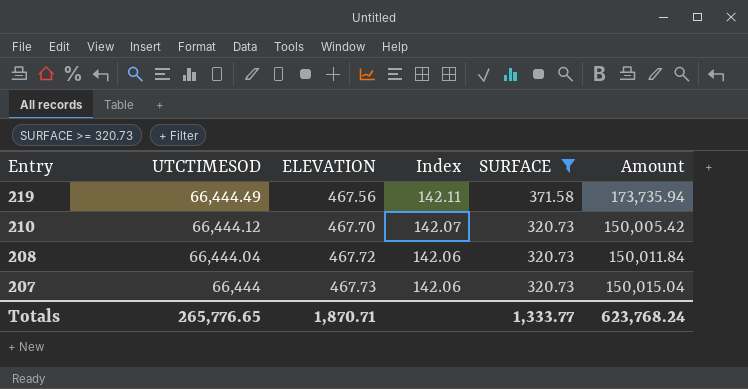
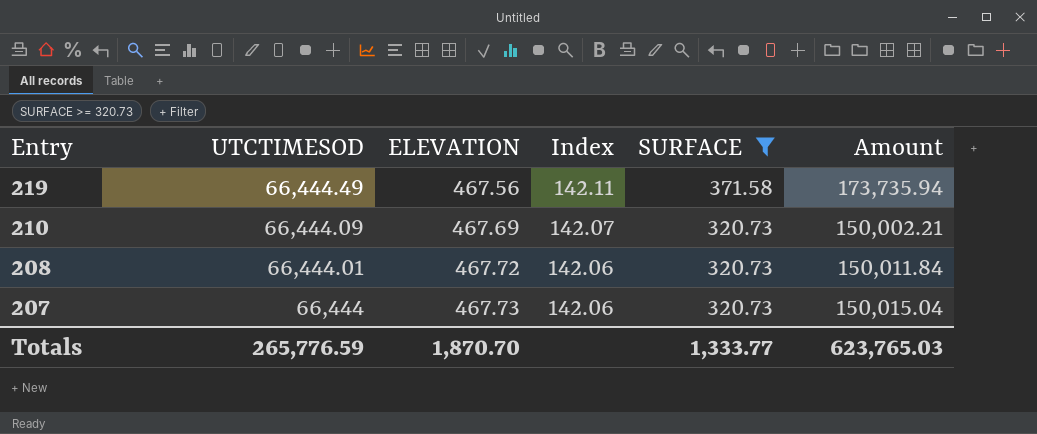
210 | UTCTIMESOD: 66,444.12 -> 66,444.09
210 | ELEVATION: 467.70 -> 467.69
210 | Amount: 150,005.42 -> 150,002.21
208 | UTCTIMESOD: 66,444.04 -> 66,444.01
Totals | UTCTIMESOD: 265,776.65 -> 265,776.59
Totals | ELEVATION: 1,870.71 -> 1,870.70
Totals | Amount: 623,768.24 -> 623,765.03

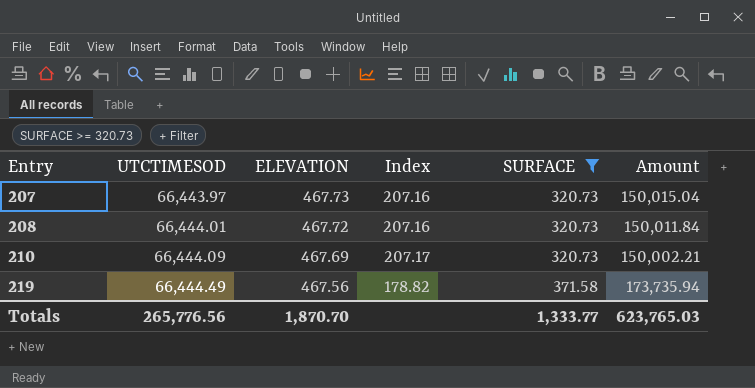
row order: Entry descending -> Entry ascending
column Index | formula: [UTCTIMESOD] / [ELEVATION] -> [UTCTIMESOD] / [SURFACE]
207 | UTCTIMESOD: 66,444 -> 66,443.97
Totals | UTCTIMESOD: 265,776.59 -> 265,776.56

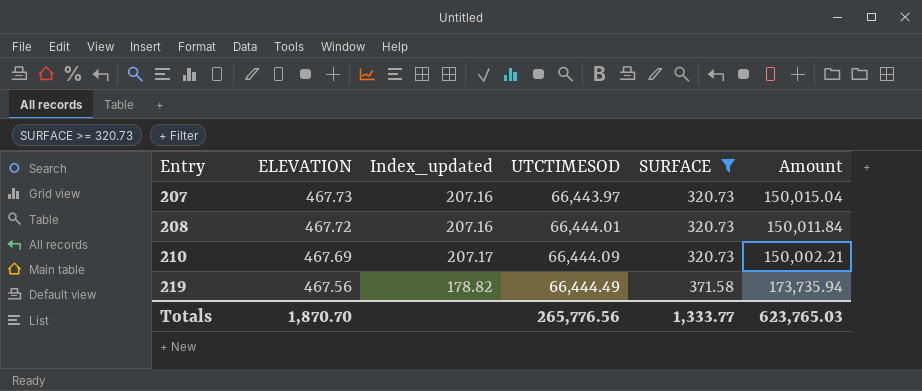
column name: Index -> Index_updated
column UTCTIMESOD | position: 2 -> 4

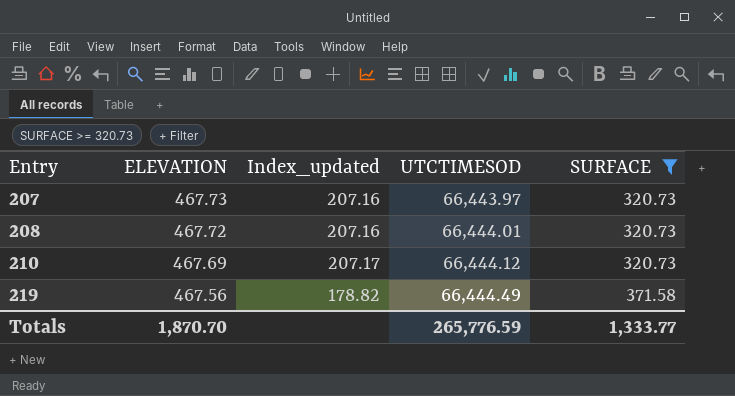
column Amount | formula: [ELEVATION] * [SURFACE] -> none
210 | UTCTIMESOD: 66,444.09 -> 66,444.12
Totals | UTCTIMESOD: 265,776.56 -> 265,776.59

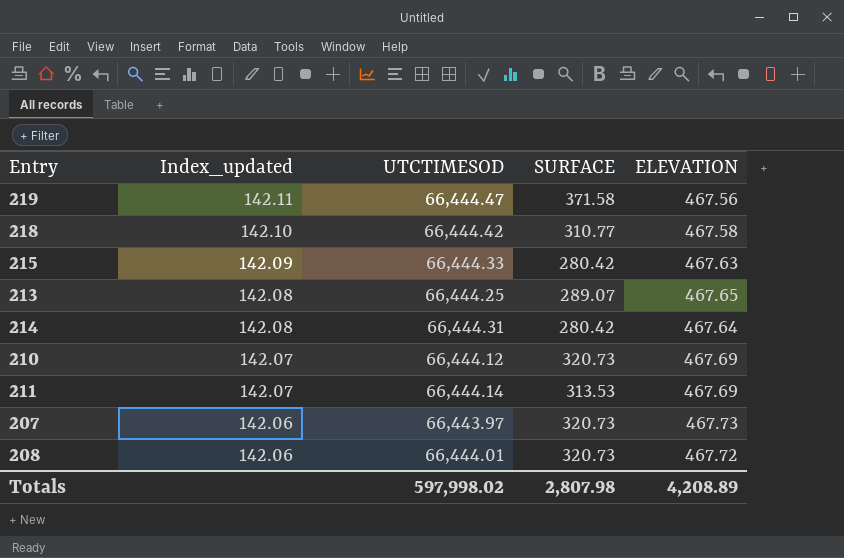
filter: SURFACE >= 320.73 -> none
row order: Entry ascending -> Index_updated descending
column Index_updated | formula: [UTCTIMESOD] / [SURFACE] -> [UTCTIMESOD] / [ELEVATION]
column ELEVATION | position: 2 -> 5
219 | UTCTIMESOD: 66,444.49 -> 66,444.47
Totals | UTCTIMESOD: 265,776.59 -> 597,998.02
Totals | SURFACE: 1,333.77 -> 2,807.98
Totals | ELEVATION: 1,870.70 -> 4,208.89

